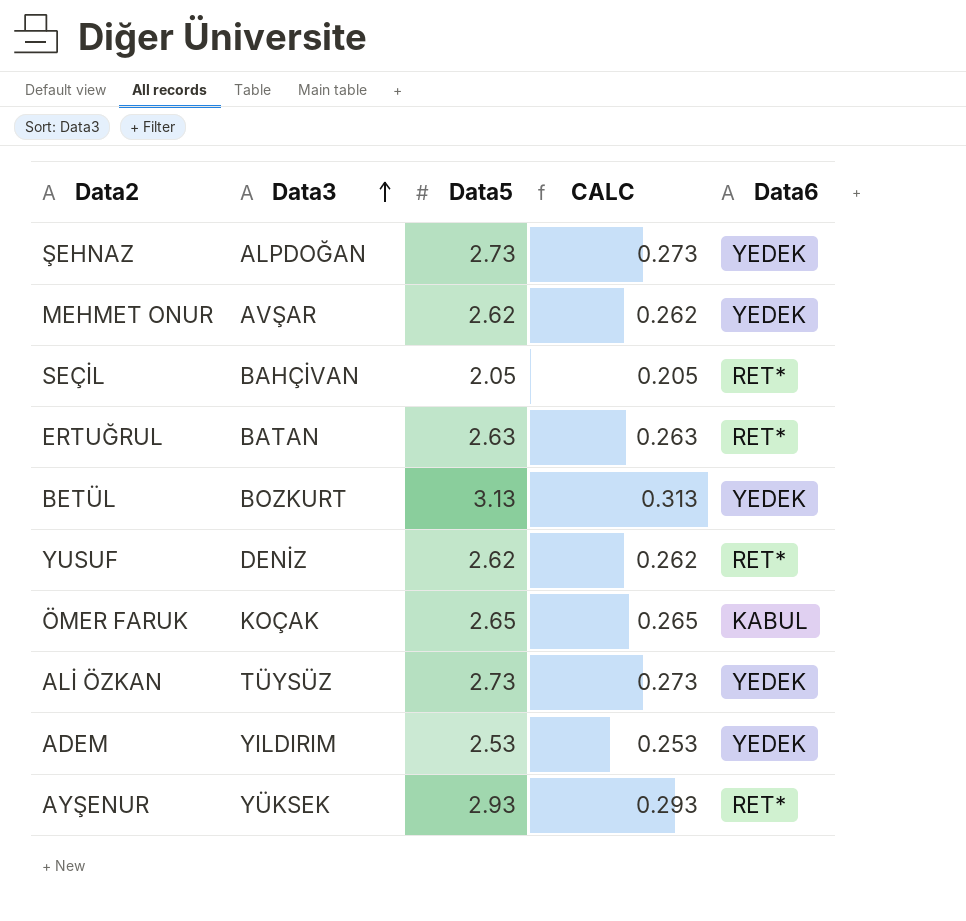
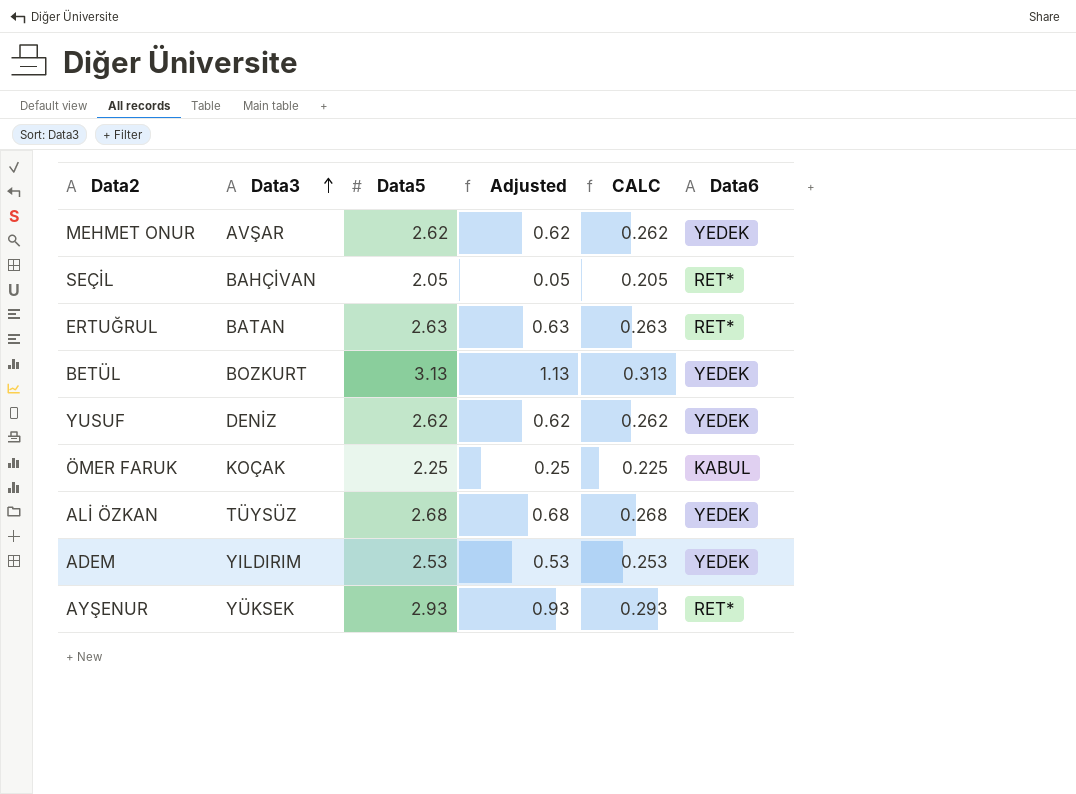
column Adjusted | formula: none -> [Data5] - 2
row ŞEHNAZ: ALPDOĞAN | 2.73 | 0.273 | YEDEK -> none
YUSUF | Data6: RET* -> YEDEK
ÖMER FARUK | Data5: 2.65 -> 2.25
ÖMER FARUK | CALC: 0.265 -> 0.225
ALİ ÖZKAN | Data5: 2.73 -> 2.68
ALİ ÖZKAN | CALC: 0.273 -> 0.268

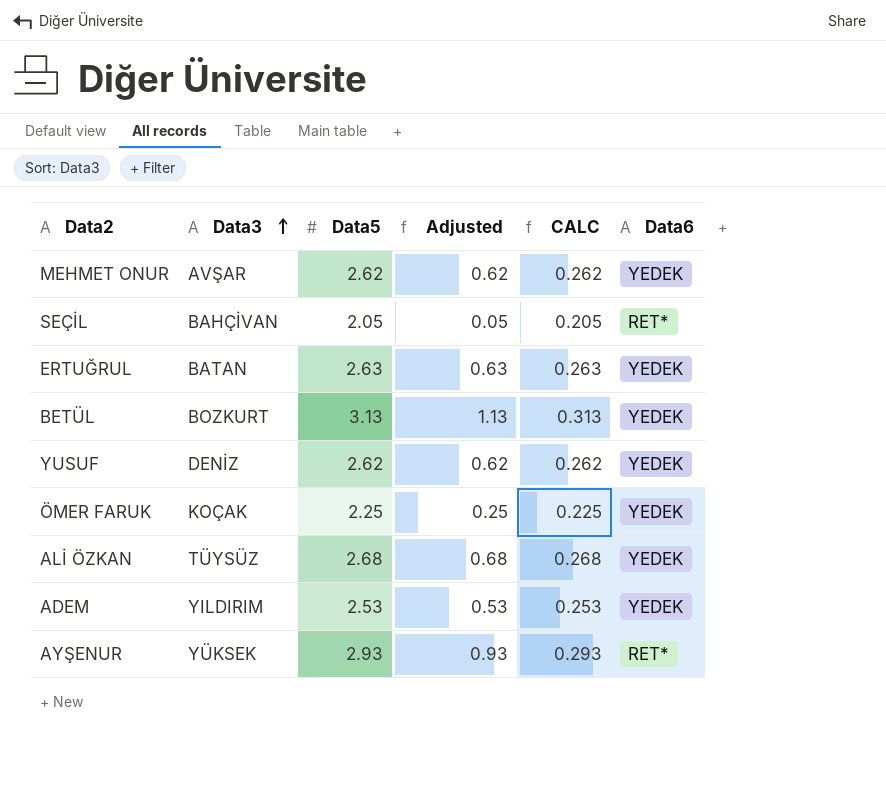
ERTUĞRUL | Data6: RET* -> YEDEK
ÖMER FARUK | Data6: KABUL -> YEDEK

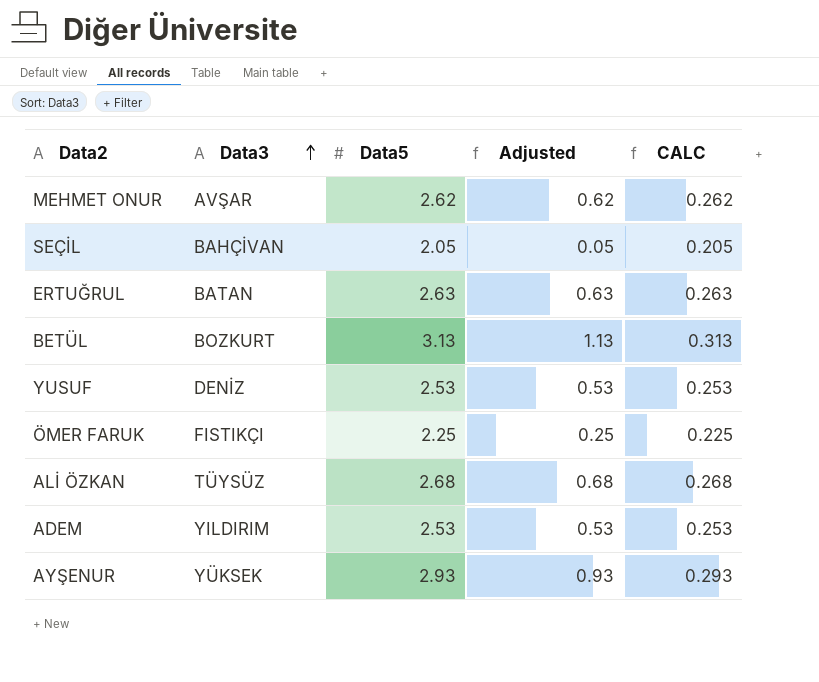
column Data6 | position: 6 -> none
YUSUF | Data5: 2.62 -> 2.53
YUSUF | Adjusted: 0.62 -> 0.53
YUSUF | CALC: 0.262 -> 0.253
ÖMER FARUK | Data3: KOÇAK -> FISTIKÇI

